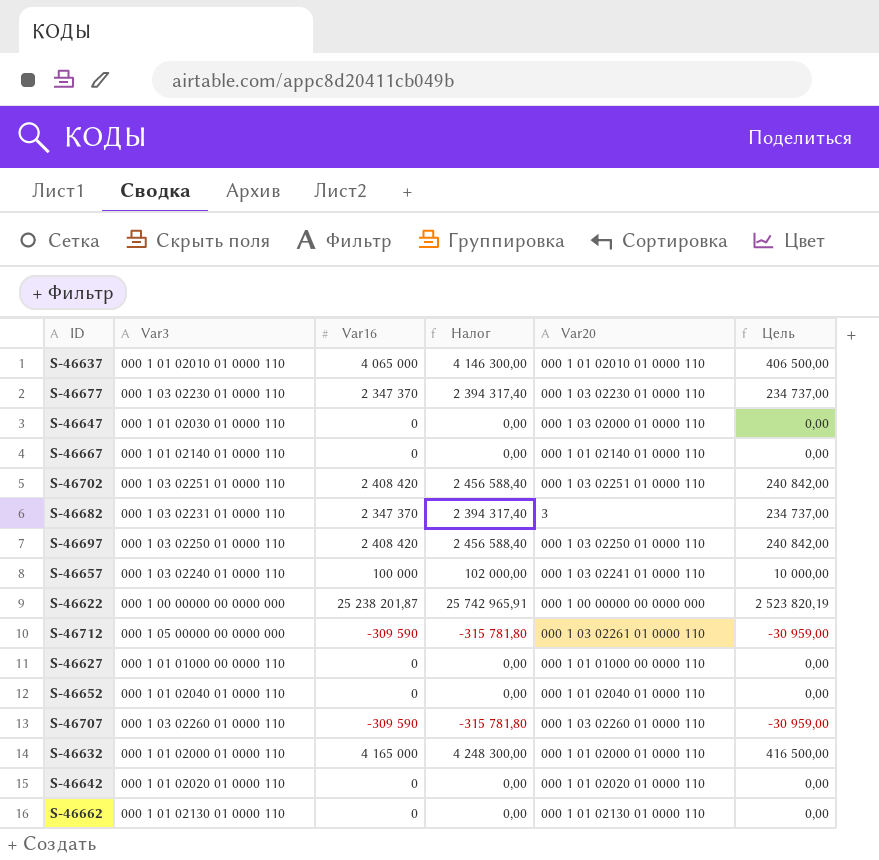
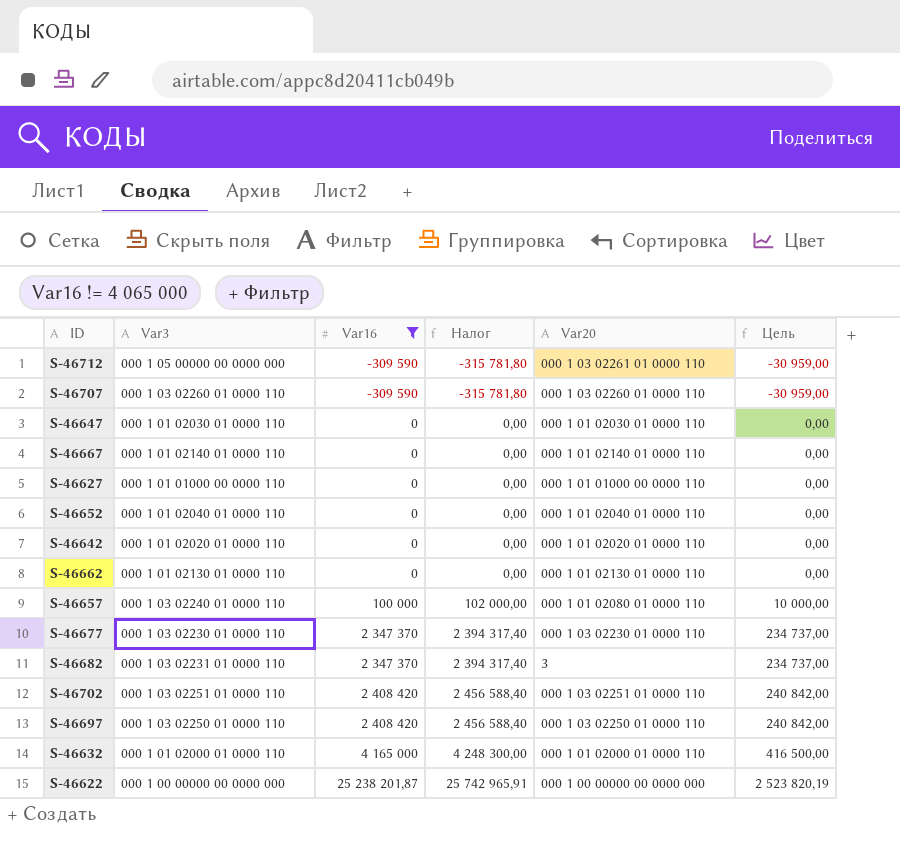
filter: none -> Var16 != 4 065 000
row order: none -> Var16 ascending
S-46647 | Var20: 000 1 03 02000 01 0000 110 -> 000 1 01 02030 01 0000 110
S-46657 | Var20: 000 1 03 02241 01 0000 110 -> 000 1 01 02080 01 0000 110

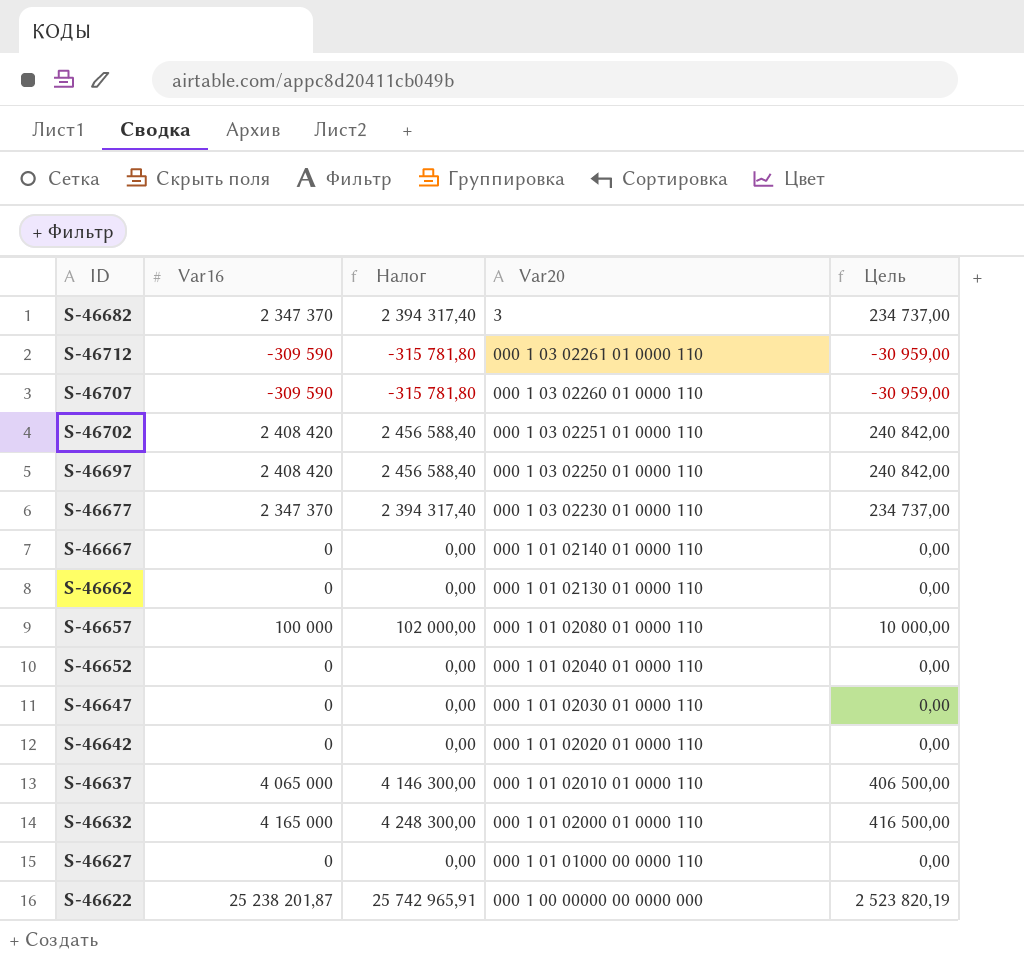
filter: Var16 != 4 065 000 -> none
row order: Var16 ascending -> Var20 descending
column Var3 | position: 2 -> none

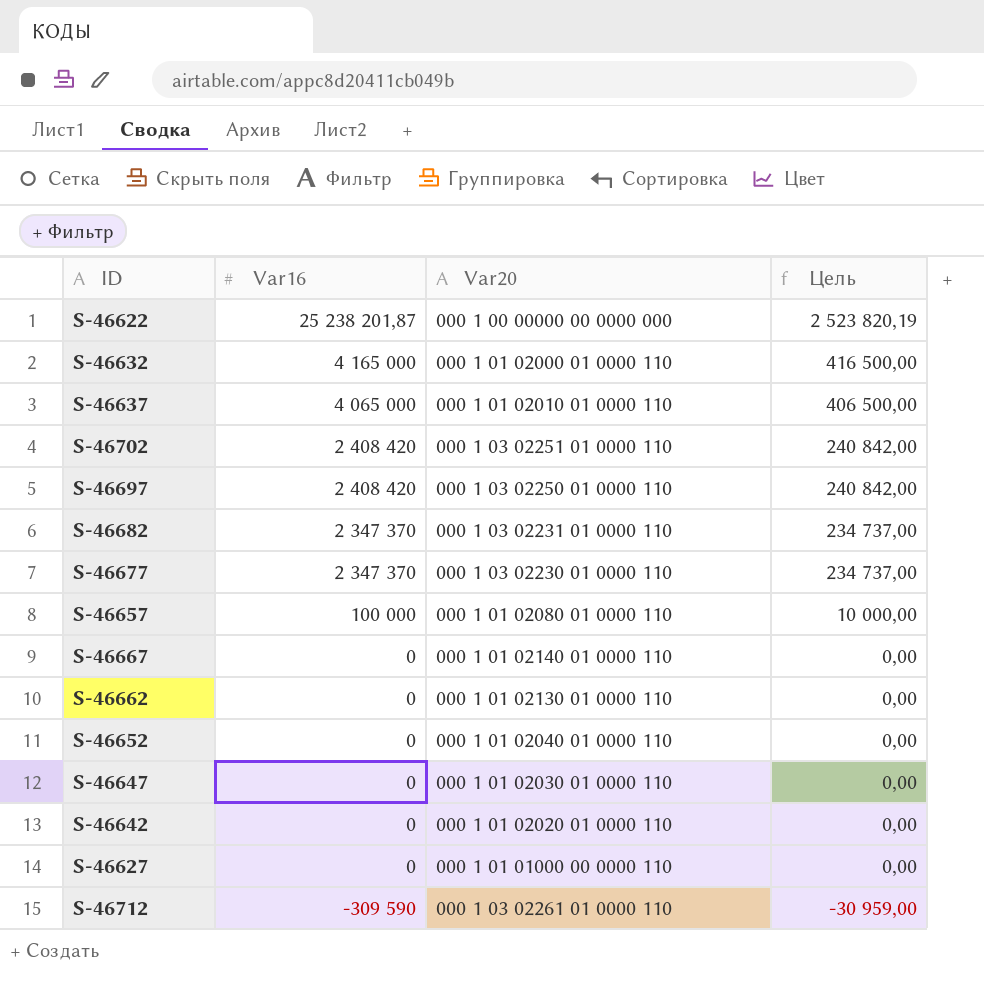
row order: Var20 descending -> Var16 descending
column Налог | formula: [Var16] * 1,02 -> none
row S-46707: -309 590 | -315 781,80 | 000 1 03 02260 01 0000 110 | -30 959,00 -> none
S-46682 | Var20: 3 -> 000 1 03 02231 01 0000 110

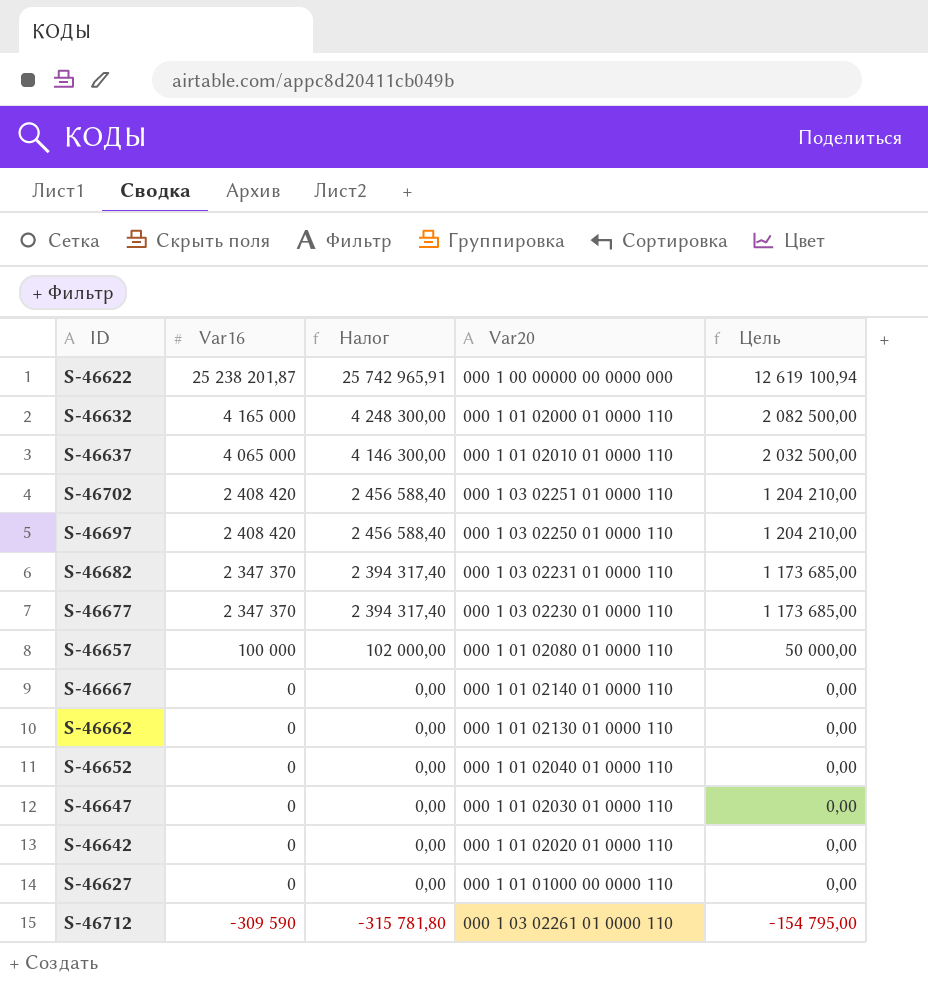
column Налог | formula: none -> [Var16] * 1,02
column Цель | formula: [Var16] * 0,1 -> [Var16] * 0,5

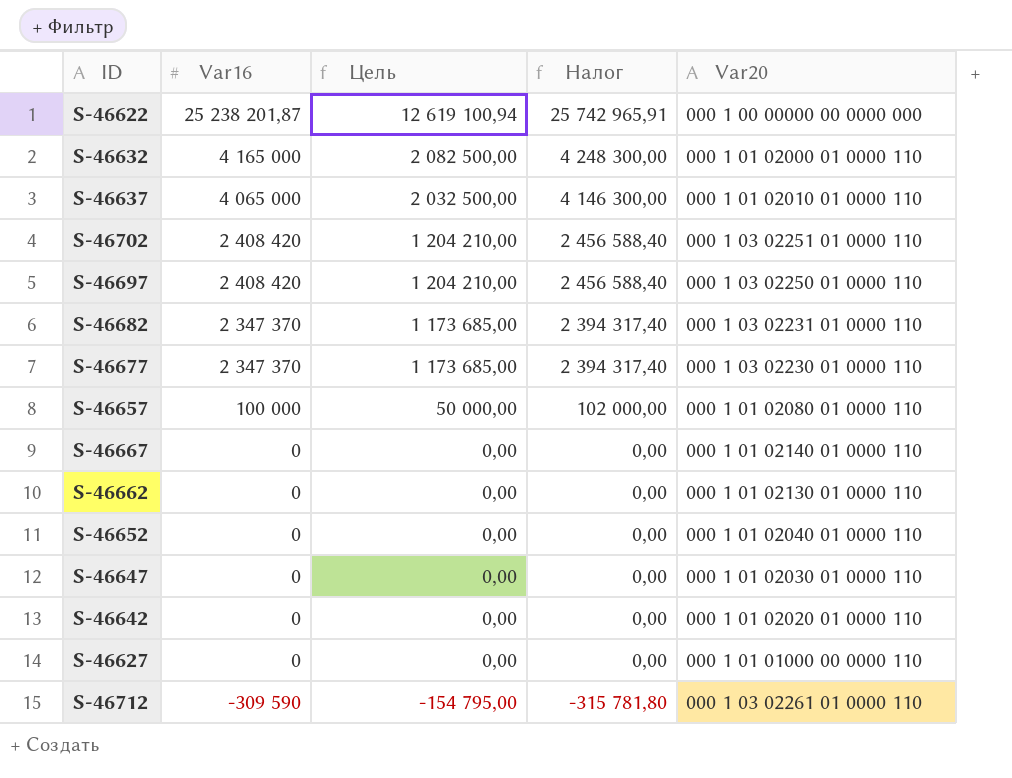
column Цель | position: 5 -> 3

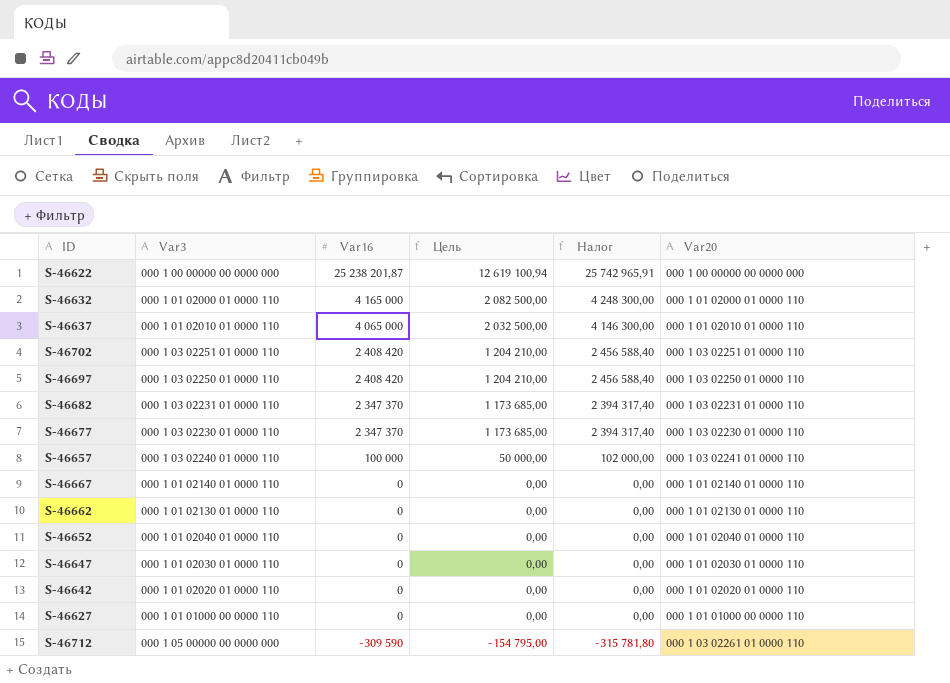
column Var3 | position: none -> 2
S-46657 | Var20: 000 1 01 02080 01 0000 110 -> 000 1 03 02241 01 0000 110

